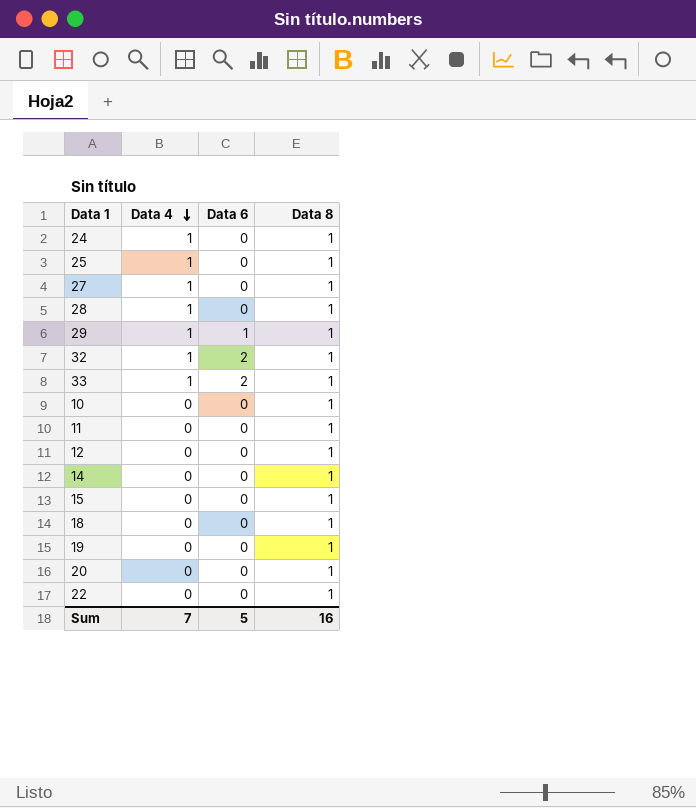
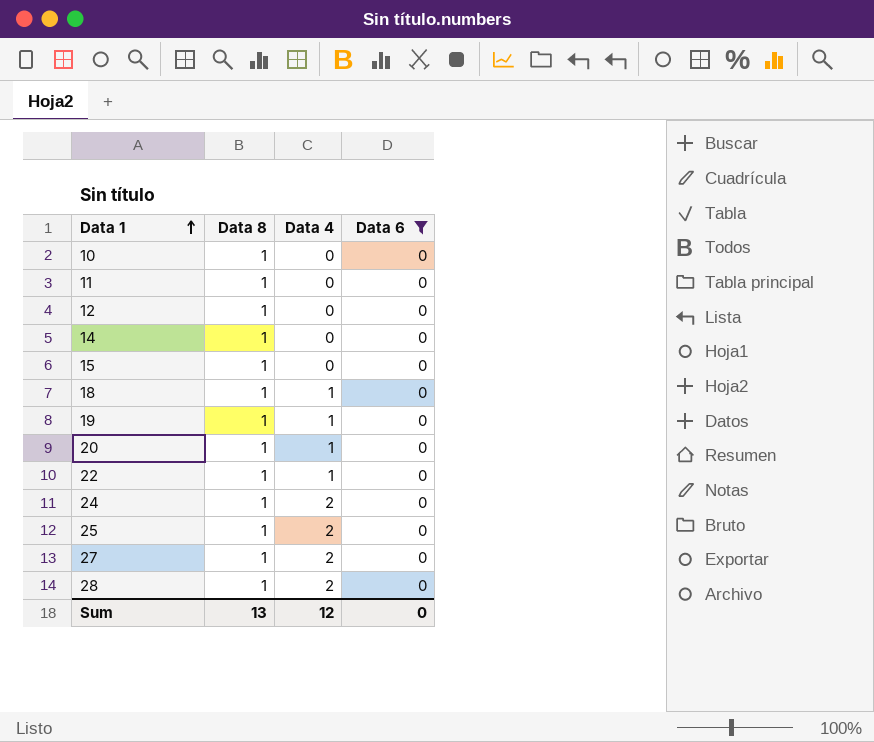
filter: none -> Data 6 = 0
row order: Data 4 descending -> Data 1 ascending
column Data 8 | position: 4 -> 2
18 | Data 4: 0 -> 1
19 | Data 4: 0 -> 1
20 | Data 4: 0 -> 1
22 | Data 4: 0 -> 1
24 | Data 4: 1 -> 2
25 | Data 4: 1 -> 2
27 | Data 4: 1 -> 2
28 | Data 4: 1 -> 2
Sum | Data 8: 16 -> 13
Sum | Data 4: 7 -> 12
Sum | Data 6: 5 -> 0

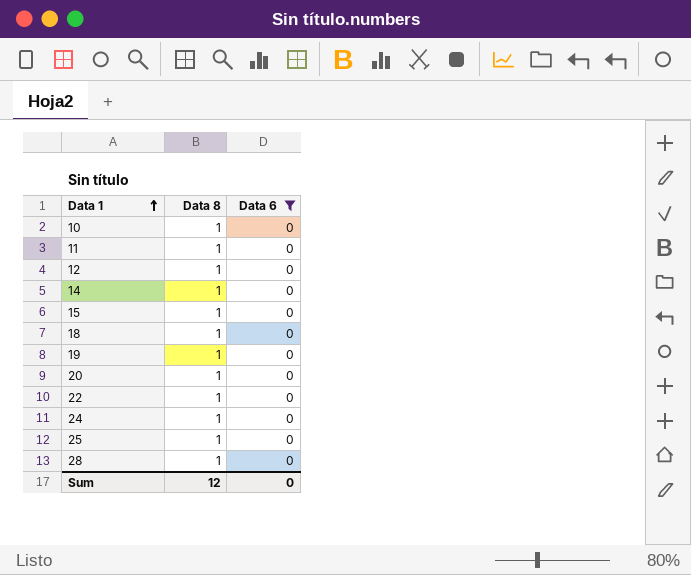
column Data 4 | position: 3 -> none
row 27: 1 | 2 | 0 -> none
Sum | Data 8: 13 -> 12

